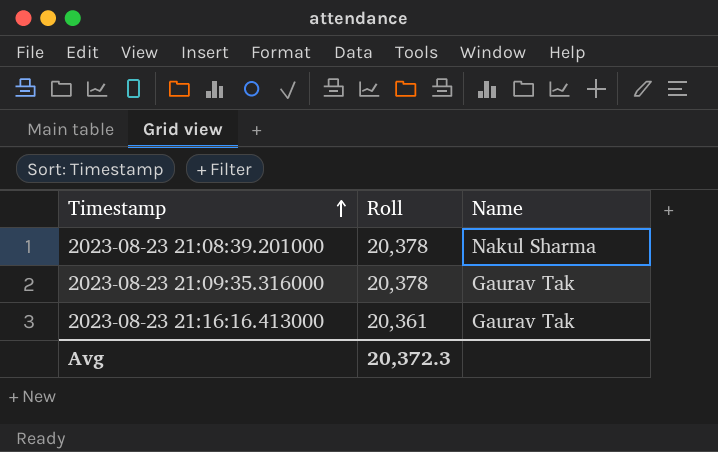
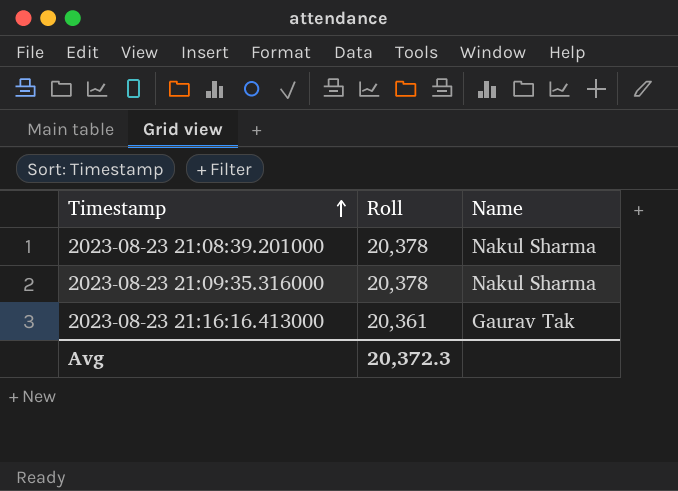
2023-08-23 21:09:35.316000 | Name: Gaurav Tak -> Nakul Sharma

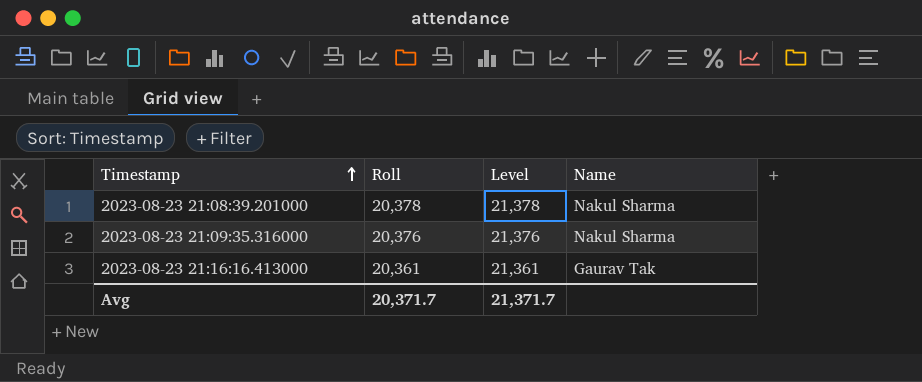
column Level | formula: none -> [Roll] + 1000
2023-08-23 21:09:35.316000 | Roll: 20,378 -> 20,376
Avg | Roll: 20,372.3 -> 20,371.7

